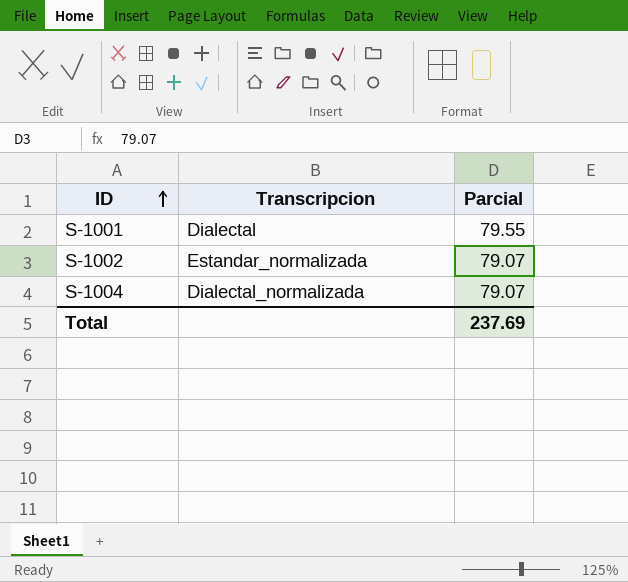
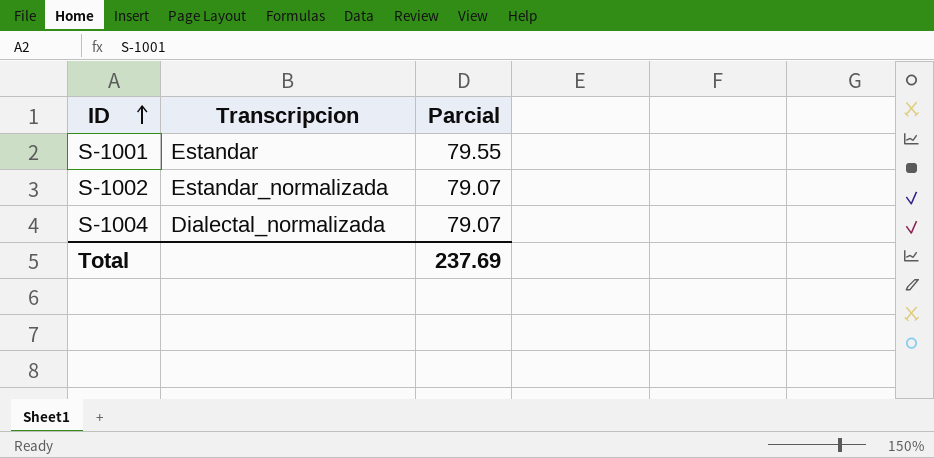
S-1001 | Transcripcion: Dialectal -> Estandar

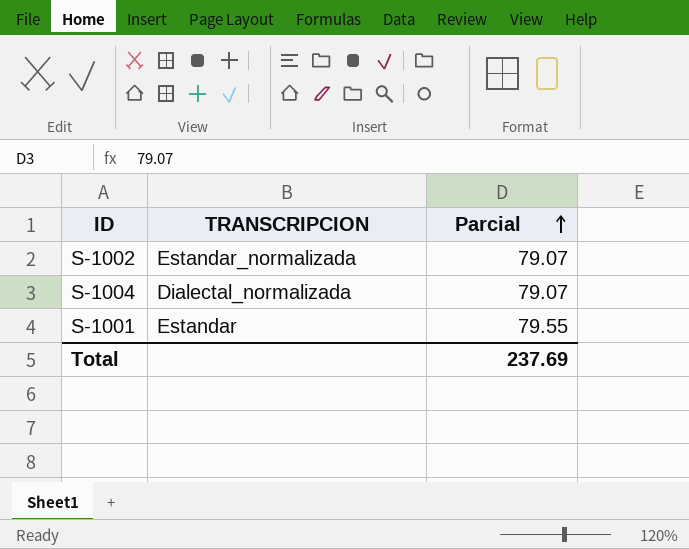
row order: ID ascending -> Parcial ascending
column name: Transcripcion -> TRANSCRIPCION

